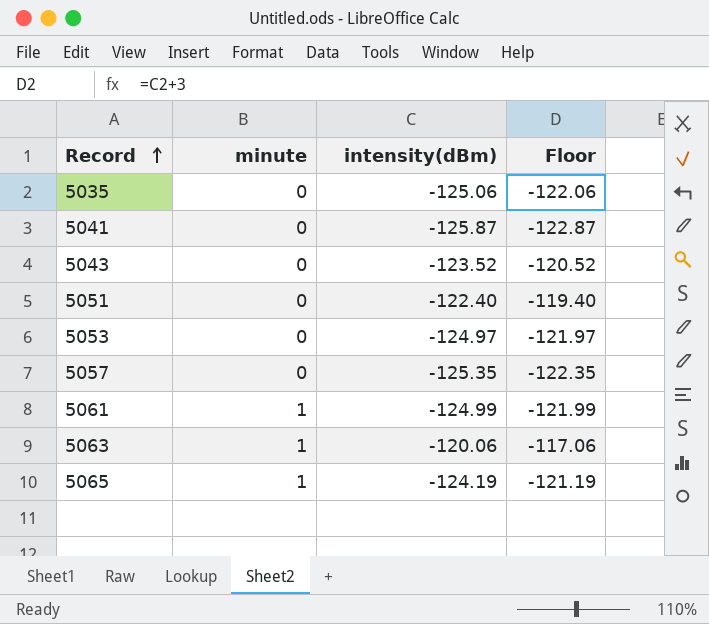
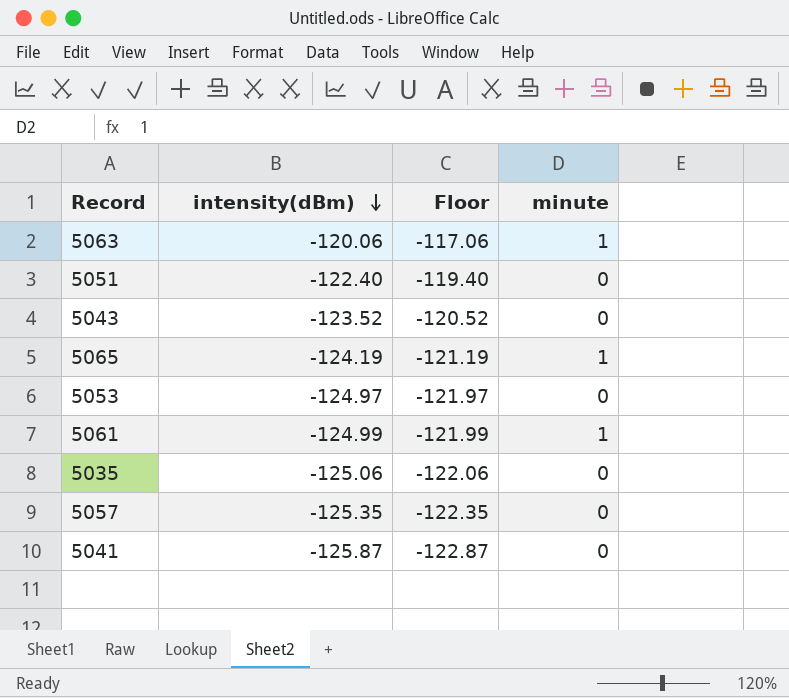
row order: Record ascending -> intensity(dBm) descending
column minute | position: 2 -> 4

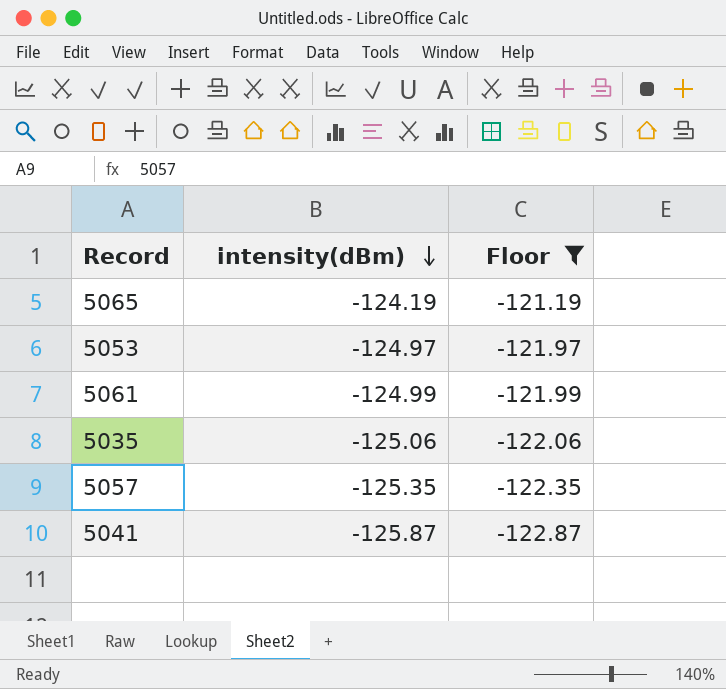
filter: none -> Floor <= -121.19
column minute | position: 4 -> none

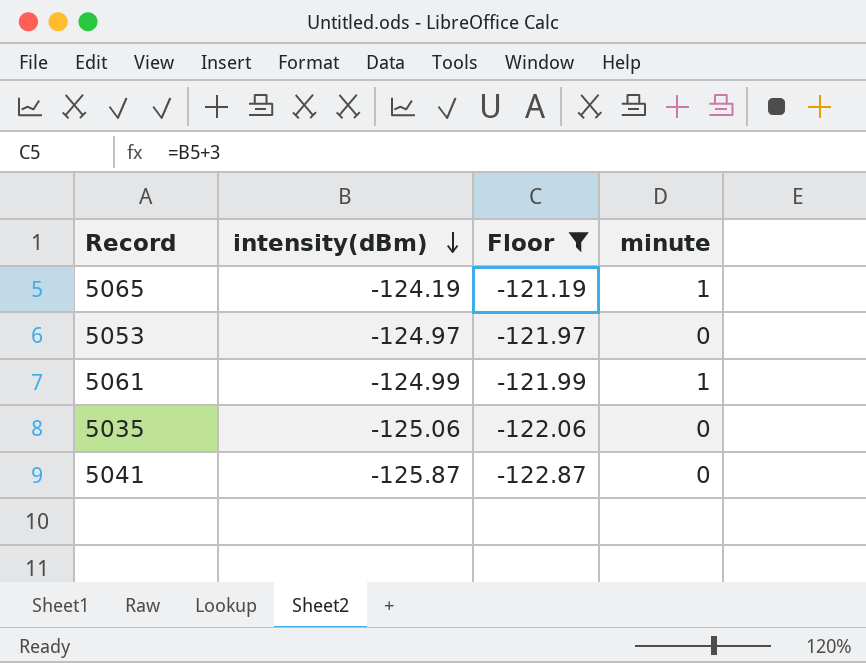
column minute | position: none -> 4
row 5057: -125.35 | -122.35 -> none

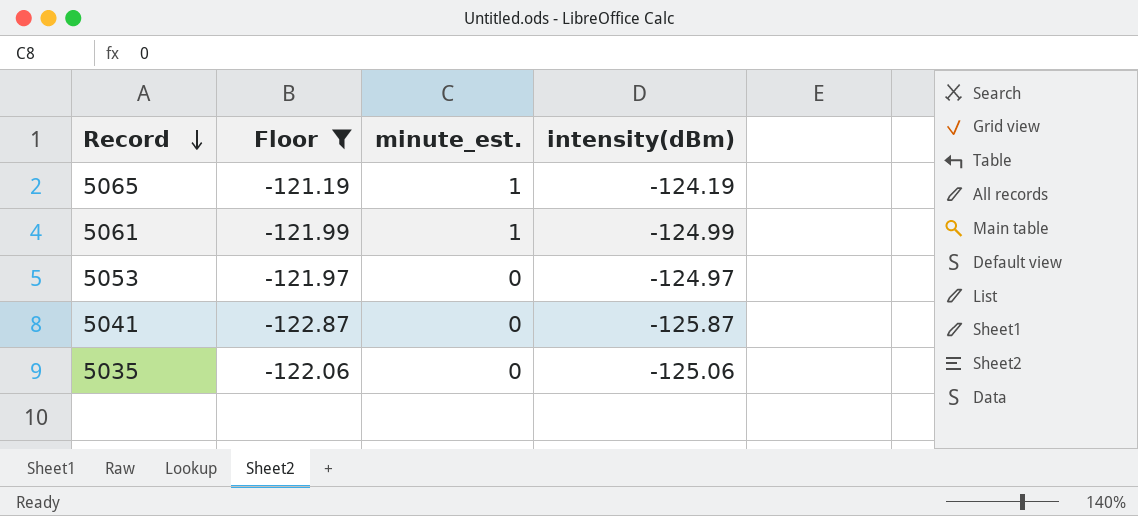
row order: intensity(dBm) descending -> Record descending
column name: minute -> minute_est.
column intensity(dBm) | position: 2 -> 4

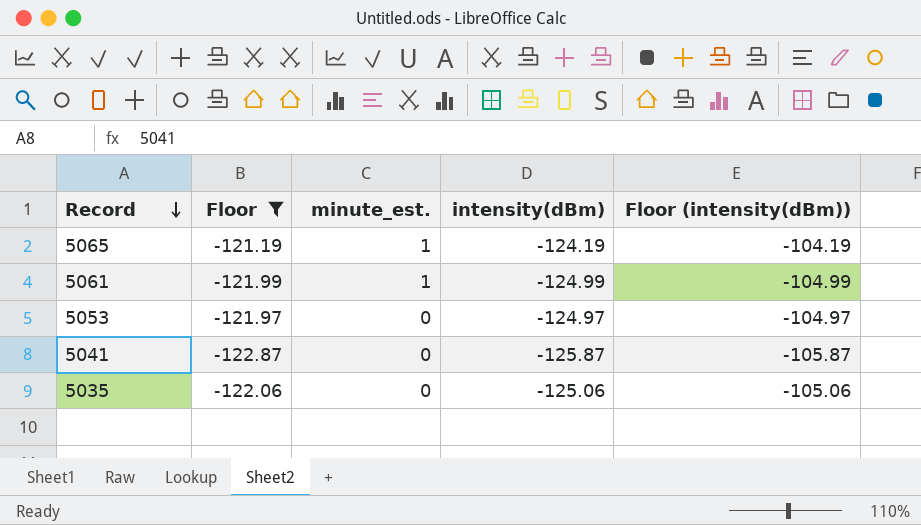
column Floor (intensity(dBm)) | formula: none -> [intensity(dBm)] + 20

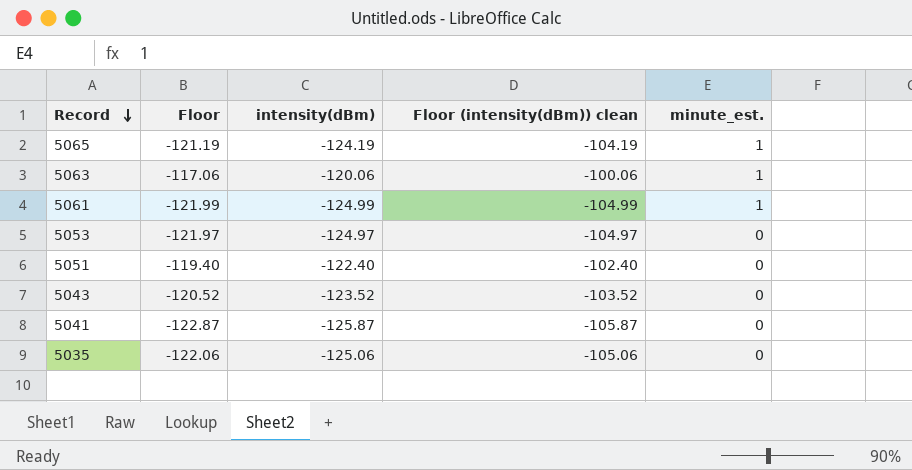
filter: Floor <= -121.19 -> none
column name: Floor (intensity(dBm)) -> Floor (intensity(dBm)) clean
column minute_est. | position: 3 -> 5

